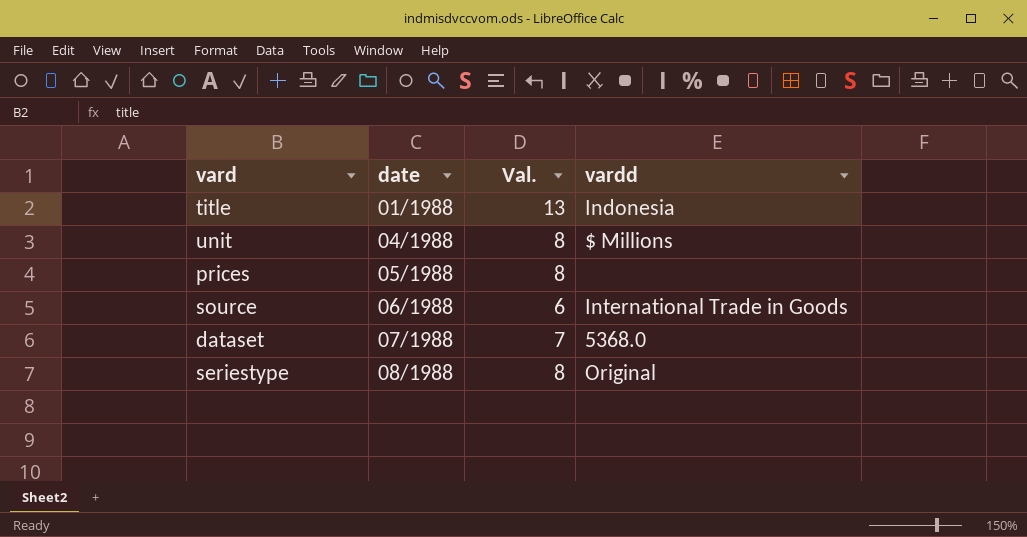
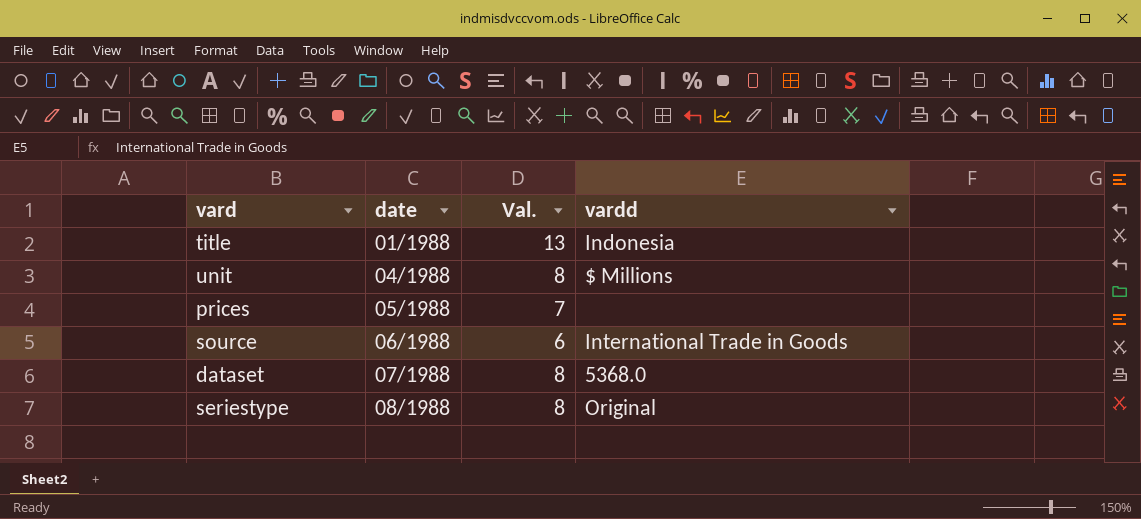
prices | Val.: 8 -> 7
dataset | Val.: 7 -> 8

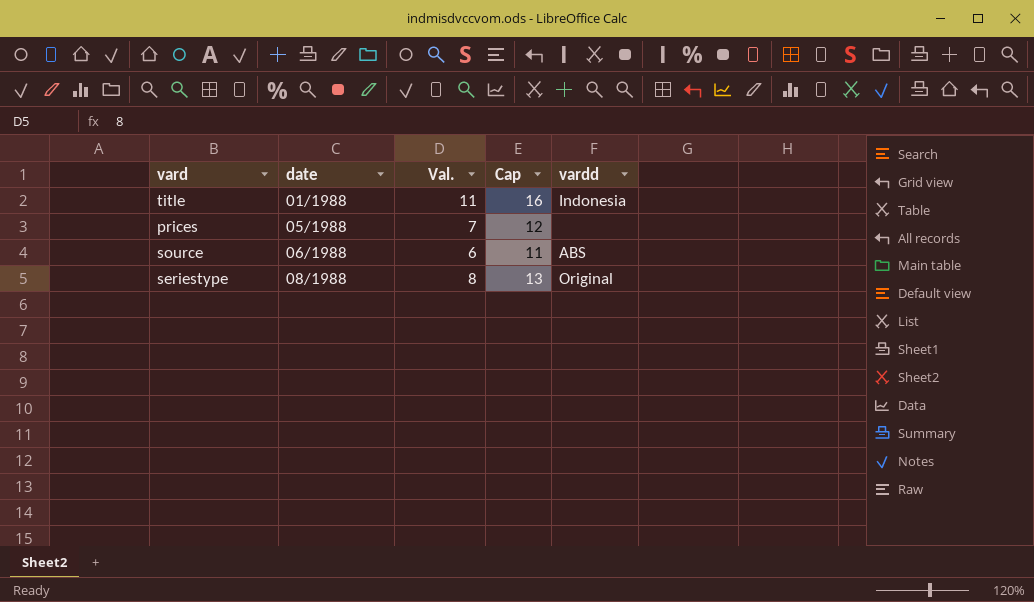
column Cap | formula: none -> [Val.] + 5
row unit: 04/1988 | 8 | $ Millions -> none
row dataset: 07/1988 | 8 | 5368.0 -> none
title | Val.: 13 -> 11
source | vardd: International Trade in Goods -> ABS

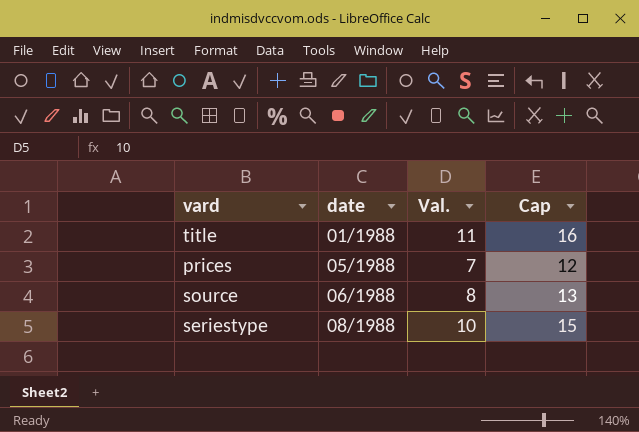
column vardd | position: 5 -> none
source | Val.: 6 -> 8
source | Cap: 11 -> 13
seriestype | Val.: 8 -> 10
seriestype | Cap: 13 -> 15

